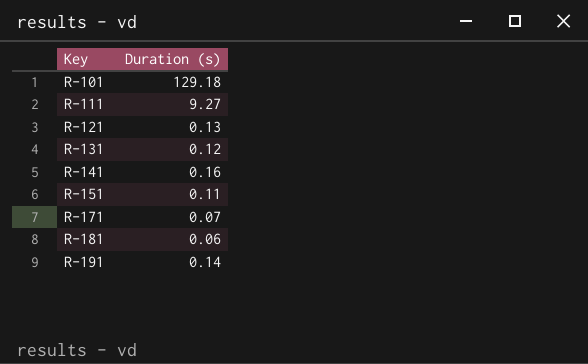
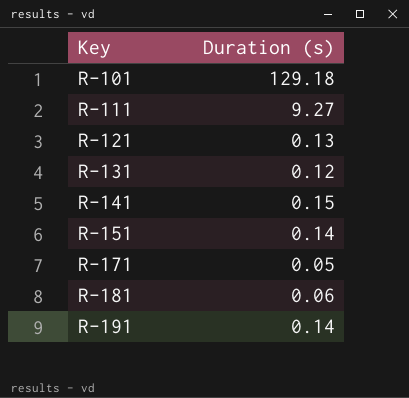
R-141 | Duration (s): 0.16 -> 0.15
R-151 | Duration (s): 0.11 -> 0.14
R-171 | Duration (s): 0.07 -> 0.05

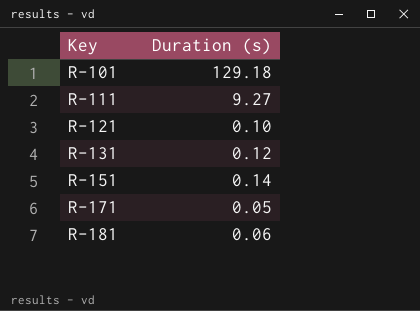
row R-141: 0.15 -> none
row R-191: 0.14 -> none
R-121 | Duration (s): 0.13 -> 0.10

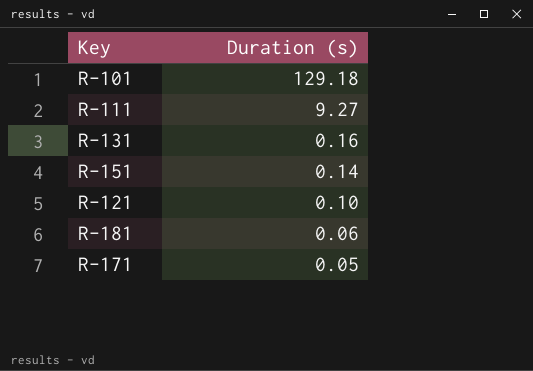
row order: Key ascending -> Duration (s) descending
R-131 | Duration (s): 0.12 -> 0.16

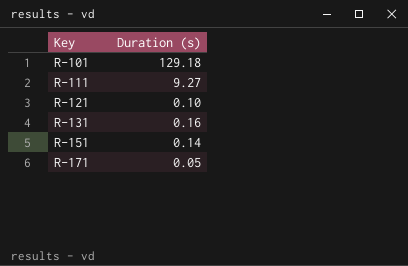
row order: Duration (s) descending -> Key ascending
row R-181: 0.06 -> none

